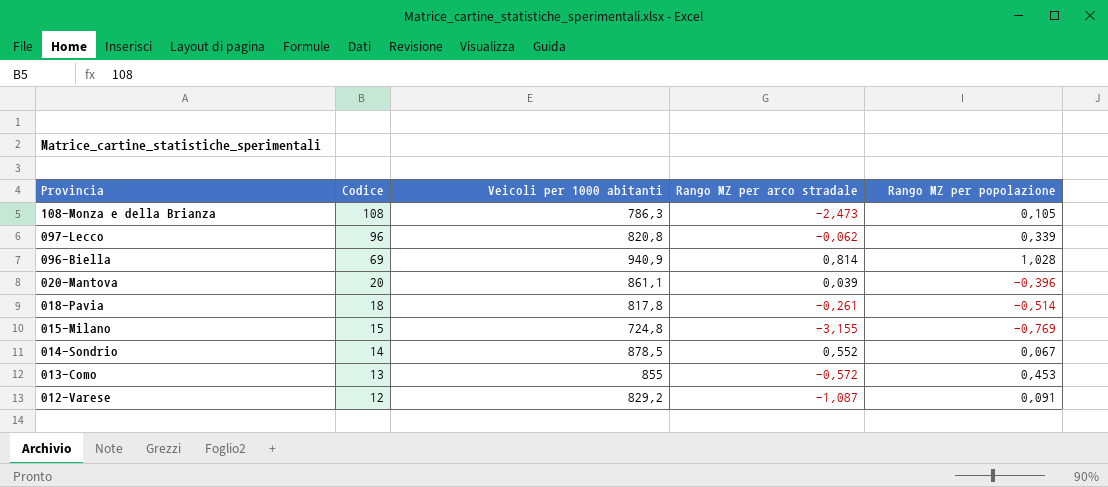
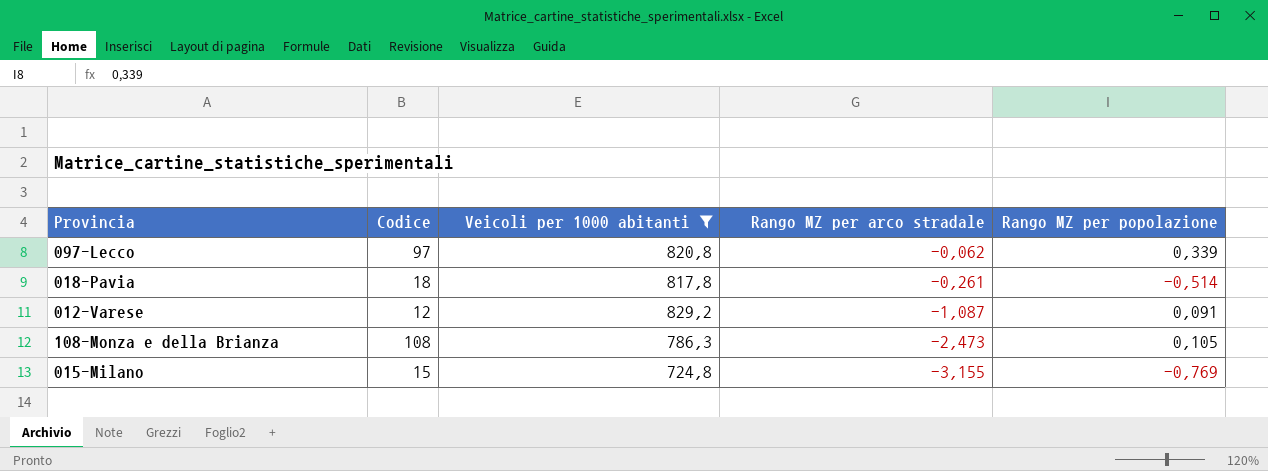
filter: none -> Veicoli per 1000 abitanti <= 829,2
row order: Provincia descending -> Rango MZ per arco stradale descending
097-Lecco | Codice: 96 -> 97

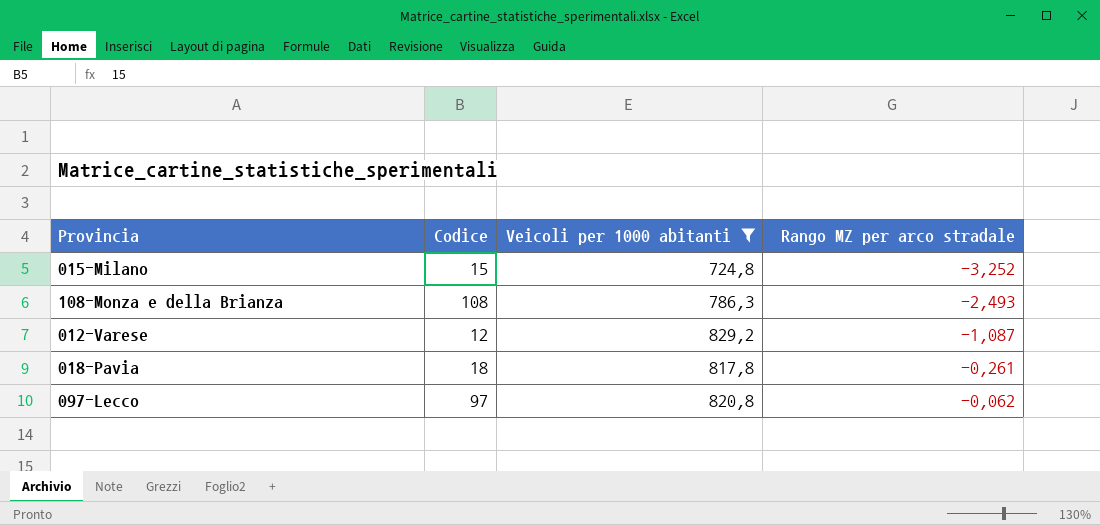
row order: Rango MZ per arco stradale descending -> Rango MZ per arco stradale ascending
column Rango MZ per popolazione | position: 5 -> none
015-Milano | Rango MZ per arco stradale: -3,155 -> -3,252
108-Monza e della Brianza | Rango MZ per arco stradale: -2,473 -> -2,493

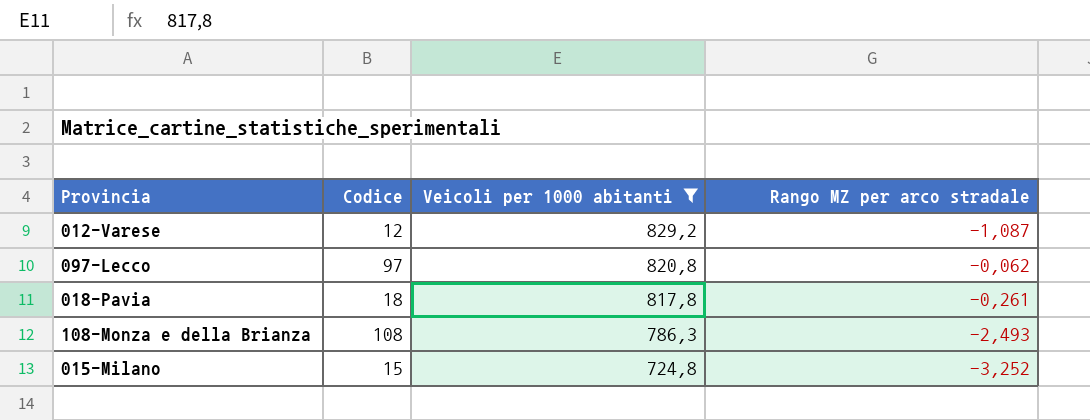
row order: Rango MZ per arco stradale ascending -> Veicoli per 1000 abitanti descending

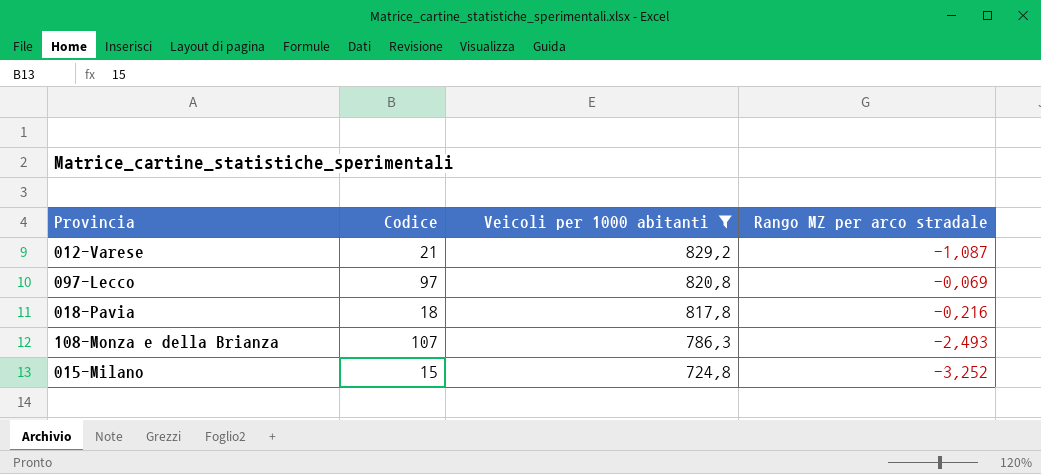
012-Varese | Codice: 12 -> 21
097-Lecco | Rango MZ per arco stradale: -0,062 -> -0,069
018-Pavia | Rango MZ per arco stradale: -0,261 -> -0,216
108-Monza e della Brianza | Codice: 108 -> 107

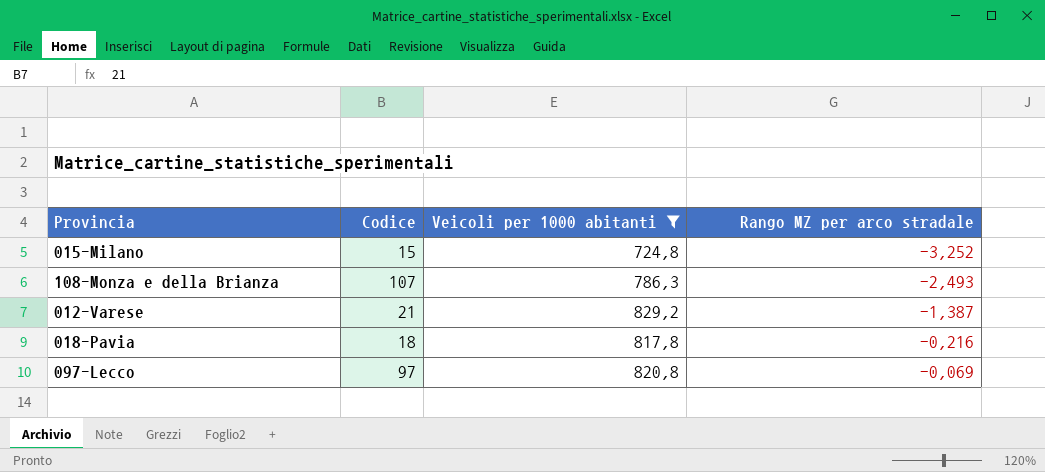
row order: Veicoli per 1000 abitanti descending -> Rango MZ per arco stradale ascending
012-Varese | Rango MZ per arco stradale: -1,087 -> -1,387

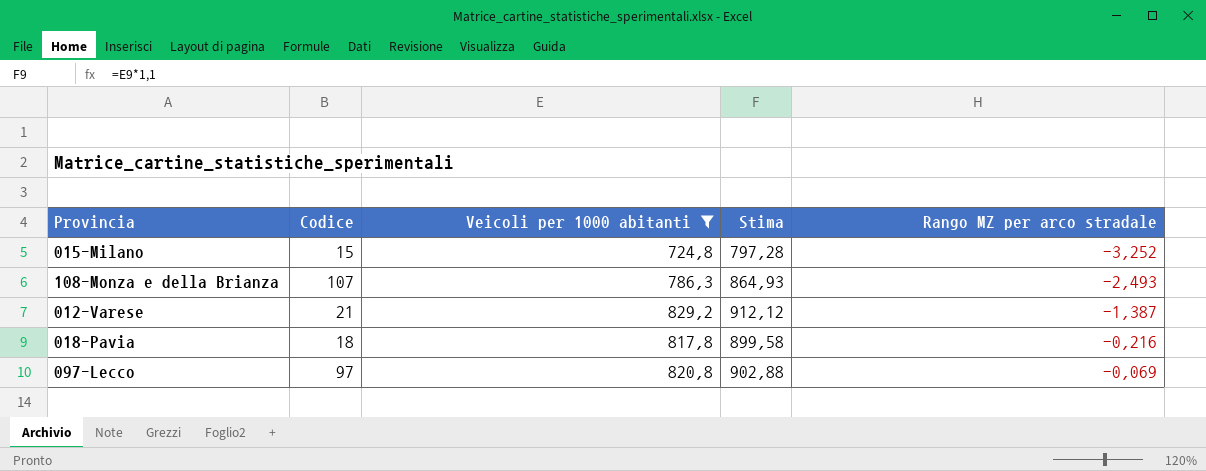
column Stima | formula: none -> [Veicoli per 1000 abitanti] * 1,1

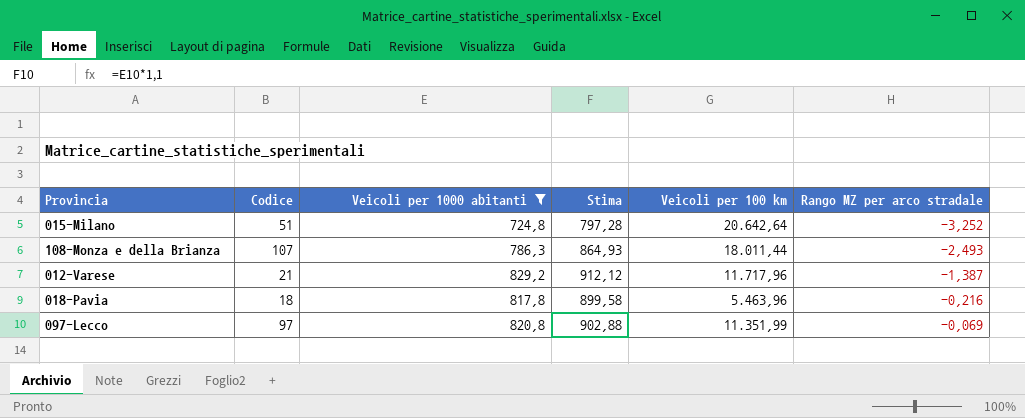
column Veicoli per 100 km | position: none -> 5
015-Milano | Codice: 15 -> 51

